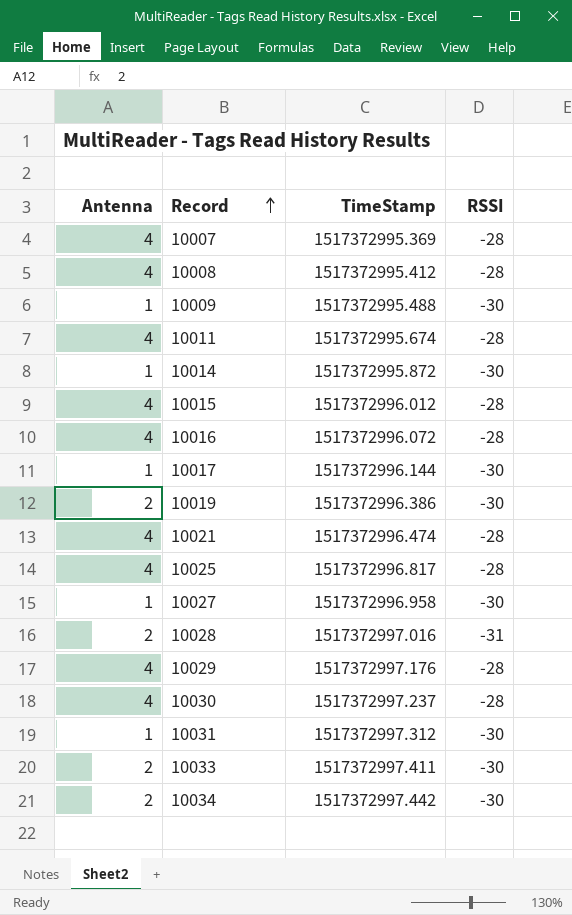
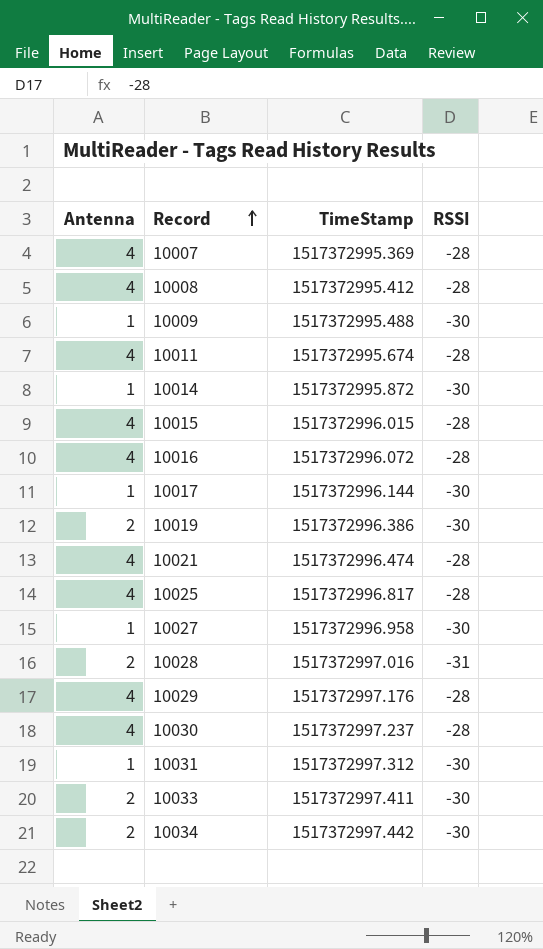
10015 | TimeStamp: 1517372996.012 -> 1517372996.015

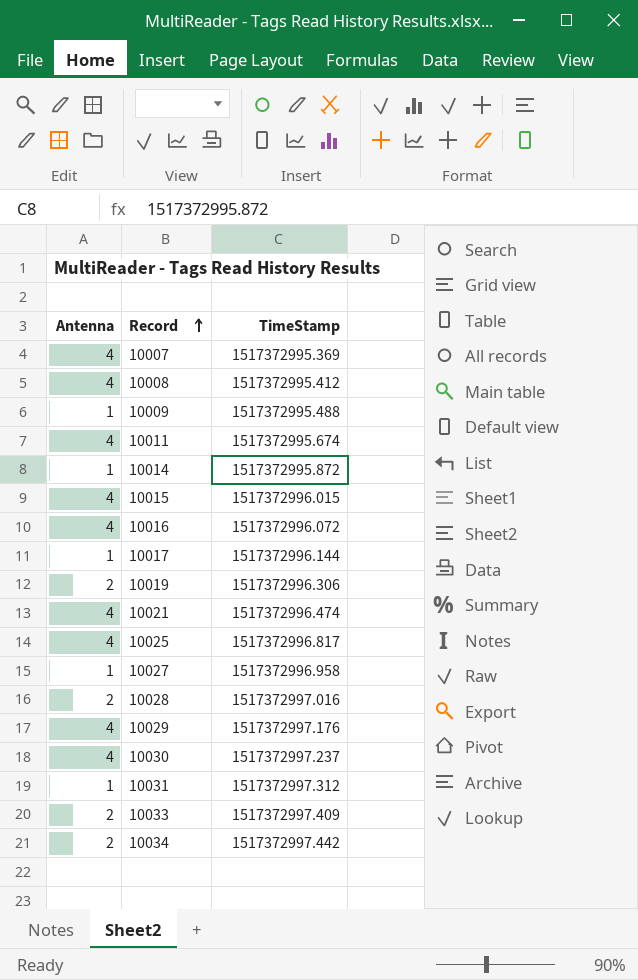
column RSSI | position: 4 -> none
10019 | TimeStamp: 1517372996.386 -> 1517372996.306
10033 | TimeStamp: 1517372997.411 -> 1517372997.409

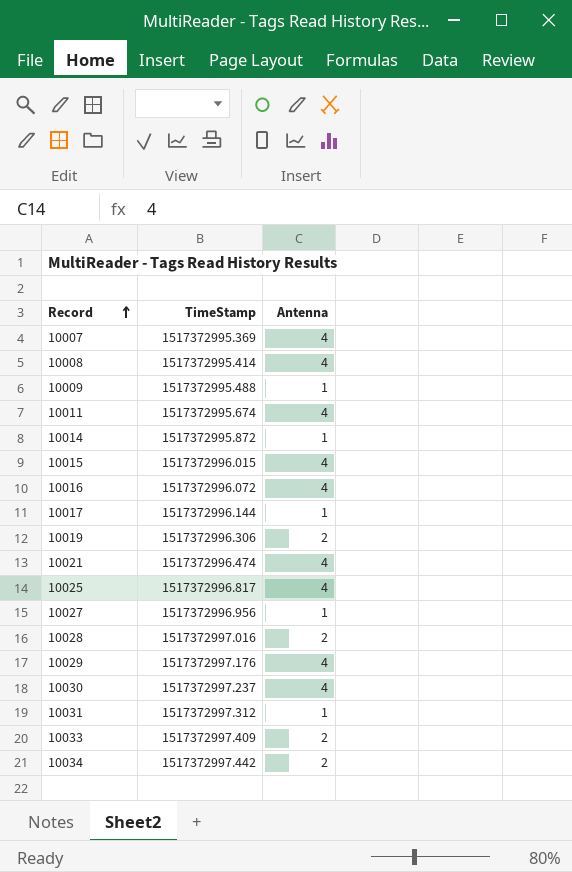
column Antenna | position: 1 -> 3
10008 | TimeStamp: 1517372995.412 -> 1517372995.414
10027 | TimeStamp: 1517372996.958 -> 1517372996.956

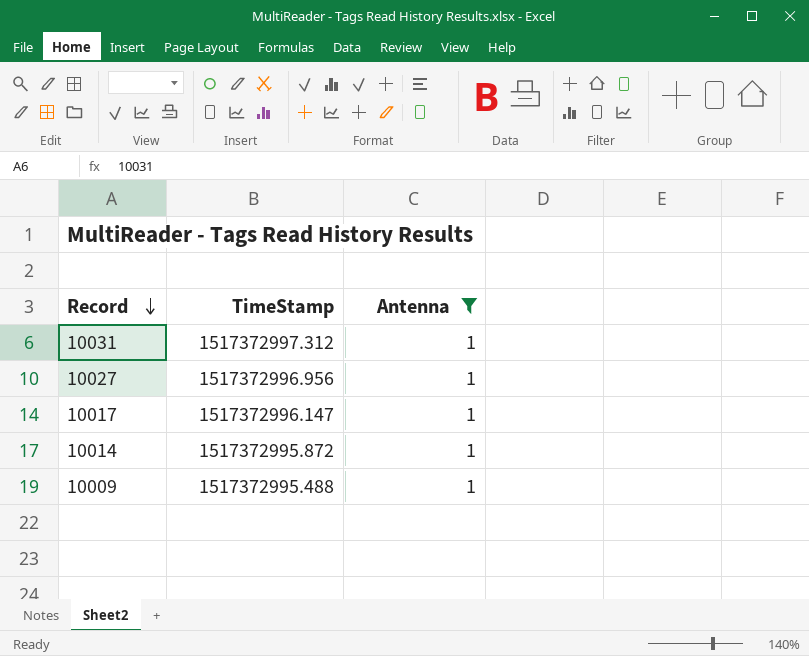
filter: none -> Antenna = 1
row order: Record ascending -> Record descending
10017 | TimeStamp: 1517372996.144 -> 1517372996.147

